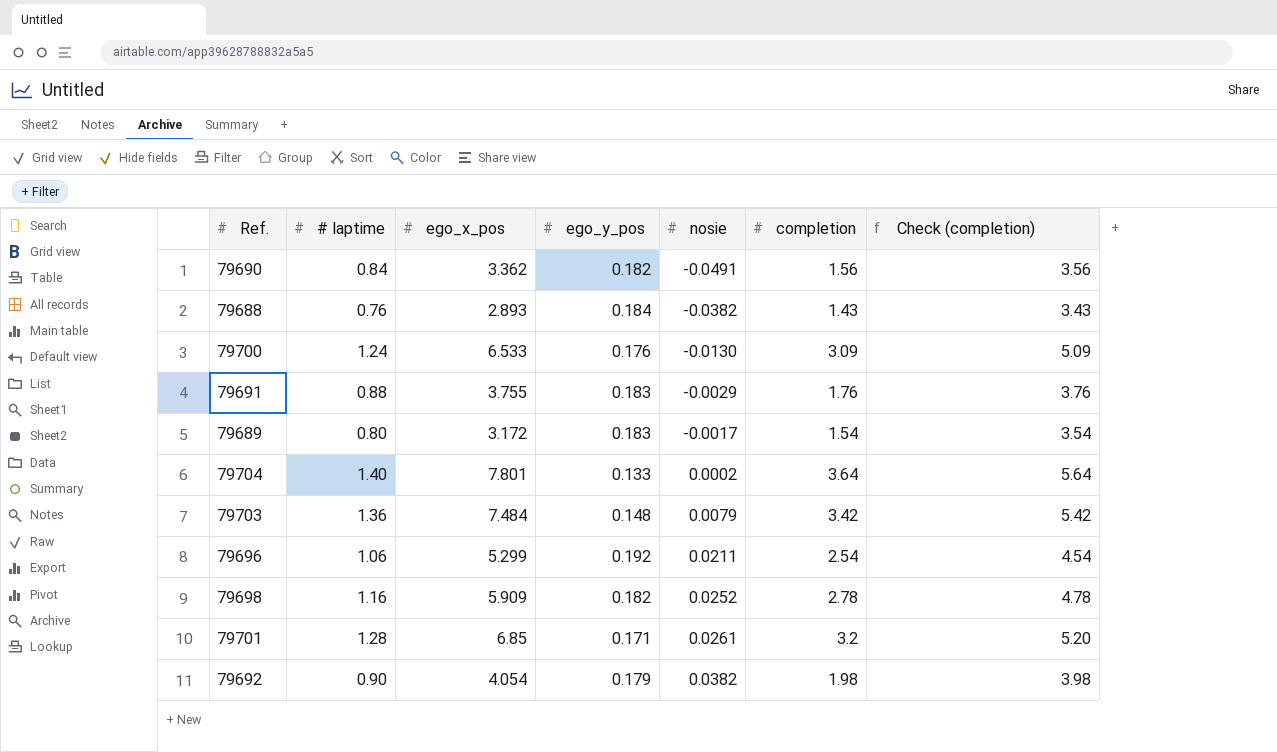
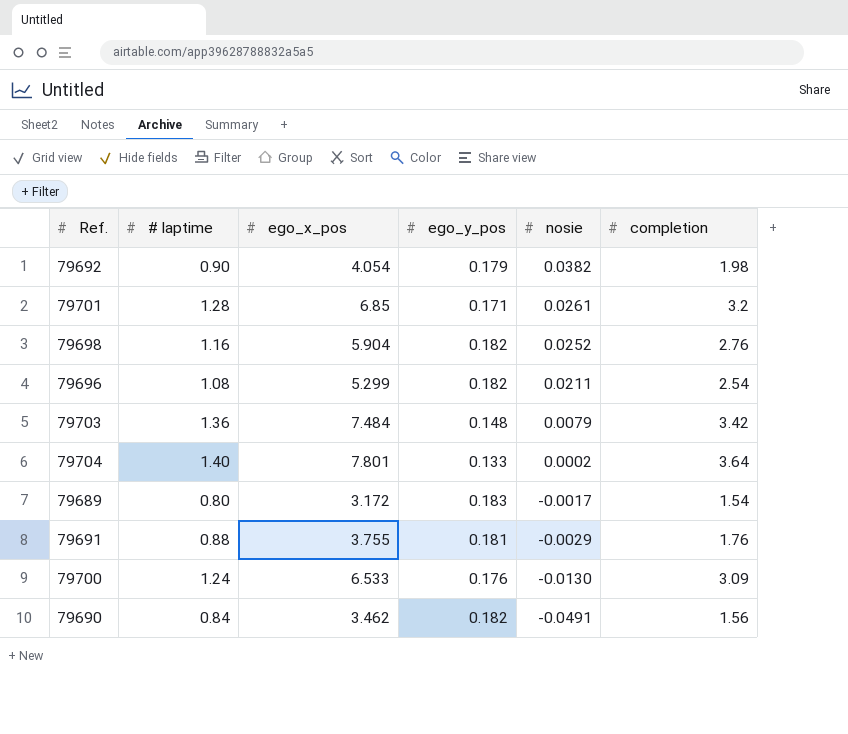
row order: nosie ascending -> nosie descending
column Check (completion) | formula: [completion] + 2 -> none
row 79688: 0.76 | 2.893 | 0.184 | -0.0382 | 1.43 | 3.43 -> none
79698 | ego_x_pos: 5.909 -> 5.904
79698 | completion: 2.78 -> 2.76
79696 | # laptime: 1.06 -> 1.08
79696 | ego_y_pos: 0.192 -> 0.182
79691 | ego_y_pos: 0.183 -> 0.181
79690 | ego_x_pos: 3.362 -> 3.462

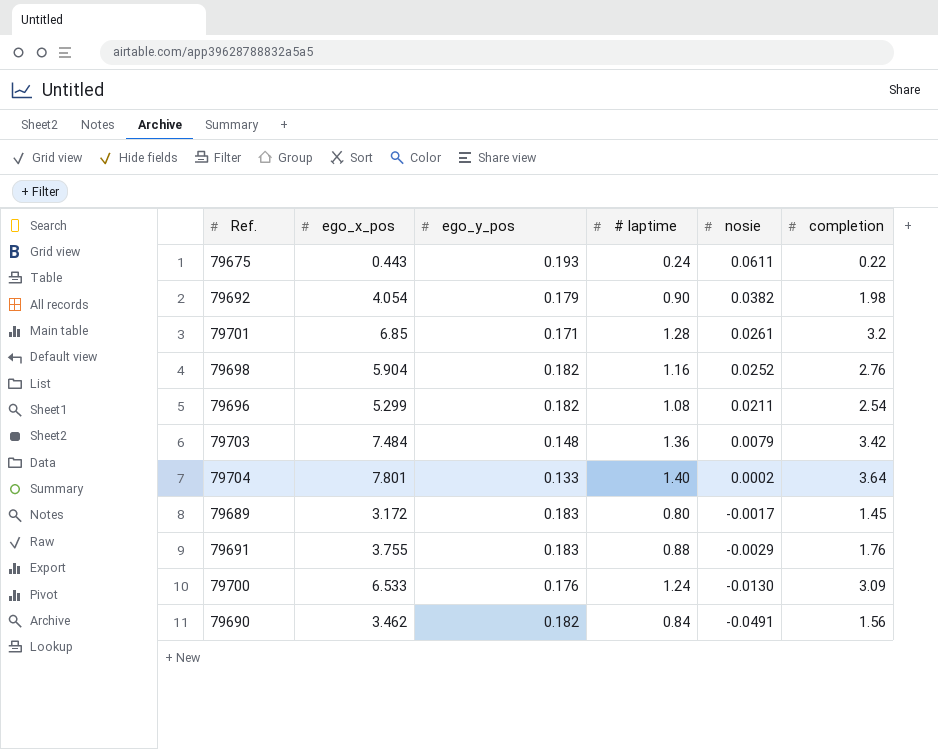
column # laptime | position: 2 -> 4
row 79675: none -> 0.443 | 0.193 | 0.24 | 0.0611 | 0.22
79689 | completion: 1.54 -> 1.45
79691 | ego_y_pos: 0.181 -> 0.183

